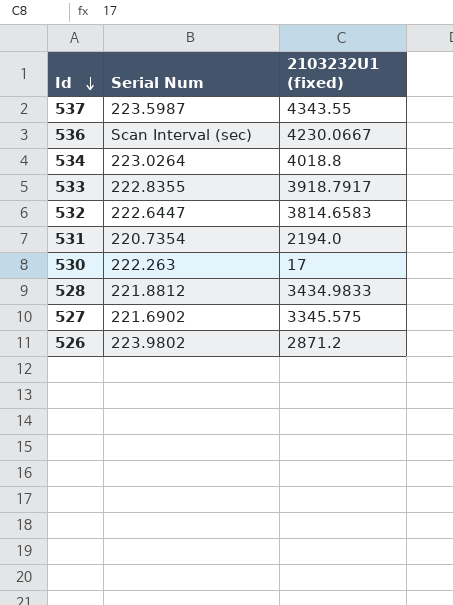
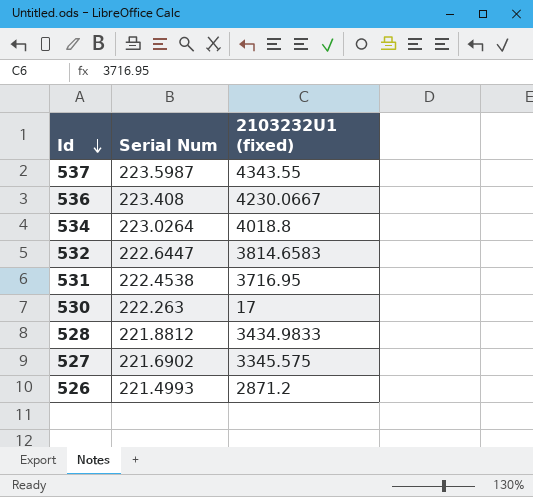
row 533: 222.8355 | 3918.7917 -> none
536 | Serial Num: Scan Interval (sec) -> 223.408
531 | Serial Num: 220.7354 -> 222.4538
531 | 2103232U1 (fixed): 2194.0 -> 3716.95
526 | Serial Num: 223.9802 -> 221.4993

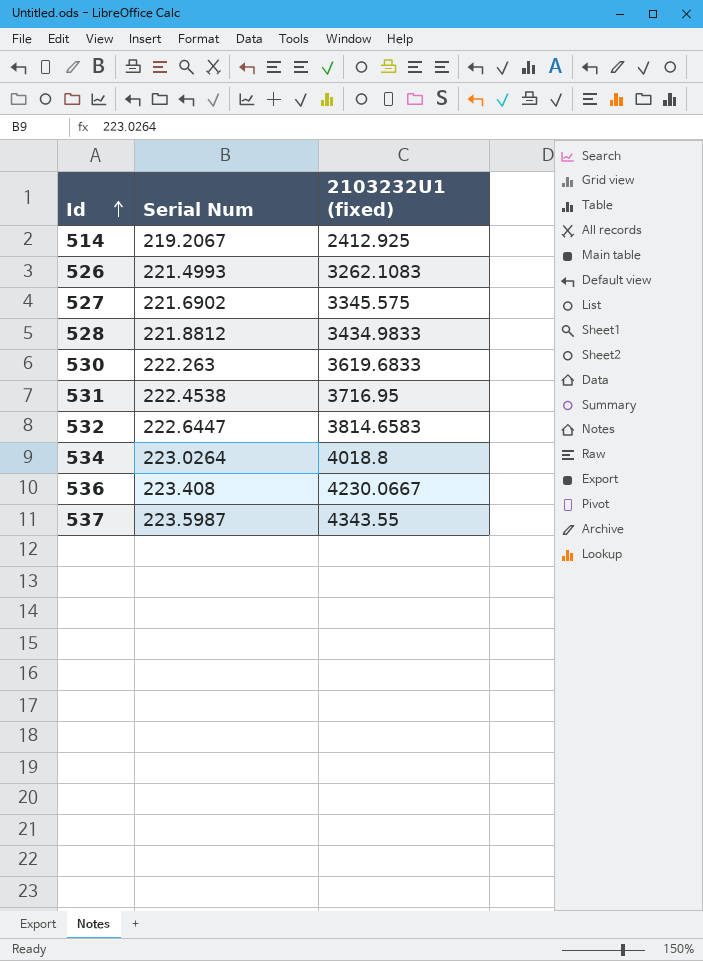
row order: Id descending -> Id ascending
row 514: none -> 219.2067 | 2412.925
526 | 2103232U1 (fixed): 2871.2 -> 3262.1083
530 | 2103232U1 (fixed): 17 -> 3619.6833

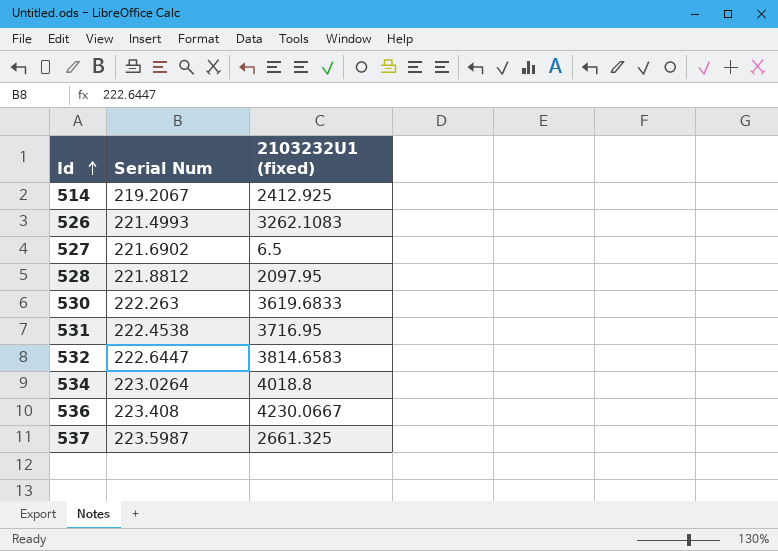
527 | 2103232U1 (fixed): 3345.575 -> 6.5
528 | 2103232U1 (fixed): 3434.9833 -> 2097.95
537 | 2103232U1 (fixed): 4343.55 -> 2661.325

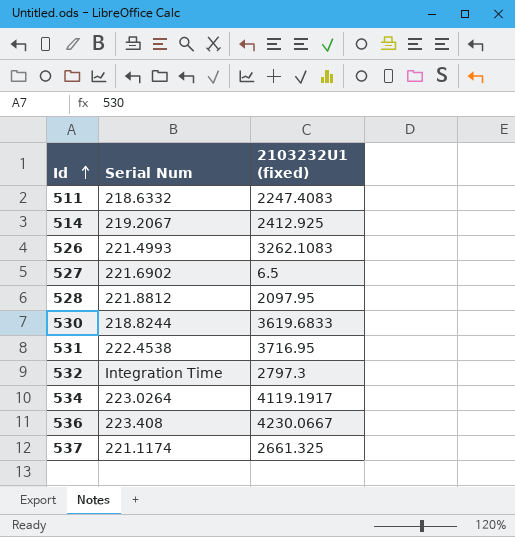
row 511: none -> 218.6332 | 2247.4083
530 | Serial Num: 222.263 -> 218.8244
532 | Serial Num: 222.6447 -> Integration Time
532 | 2103232U1 (fixed): 3814.6583 -> 2797.3
534 | 2103232U1 (fixed): 4018.8 -> 4119.1917
537 | Serial Num: 223.5987 -> 221.1174

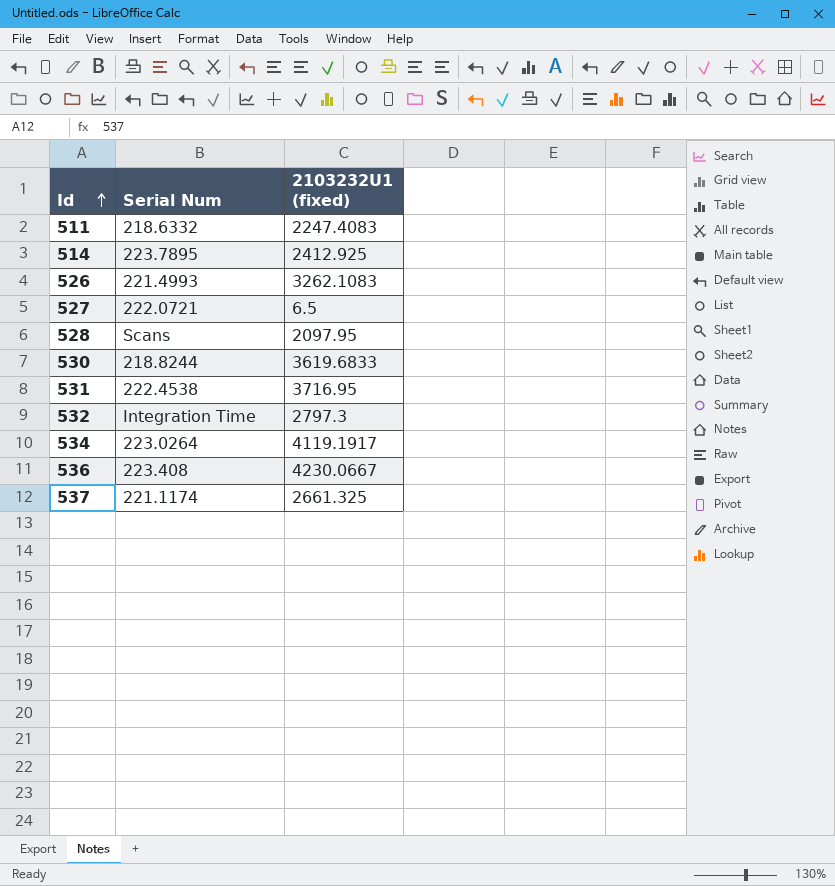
514 | Serial Num: 219.2067 -> 223.7895
527 | Serial Num: 221.6902 -> 222.0721
528 | Serial Num: 221.8812 -> Scans

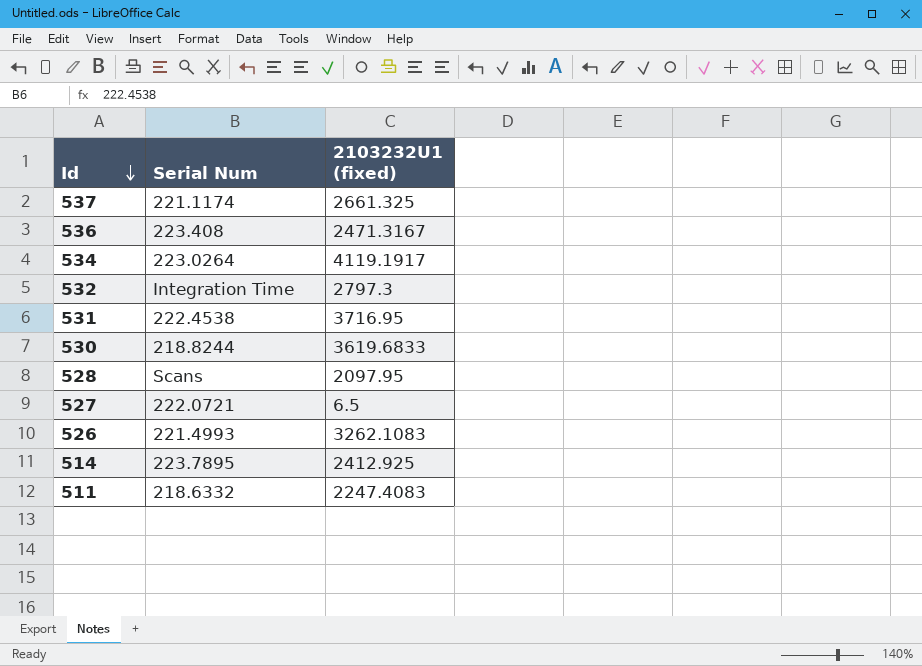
row order: Id ascending -> Id descending
536 | 2103232U1 (fixed): 4230.0667 -> 2471.3167

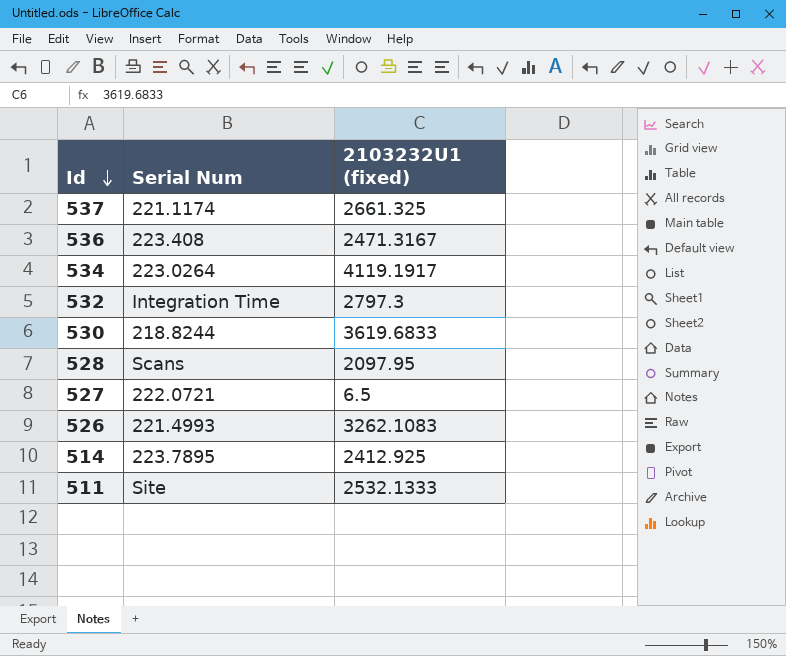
row 531: 222.4538 | 3716.95 -> none
511 | Serial Num: 218.6332 -> Site
511 | 2103232U1 (fixed): 2247.4083 -> 2532.1333

